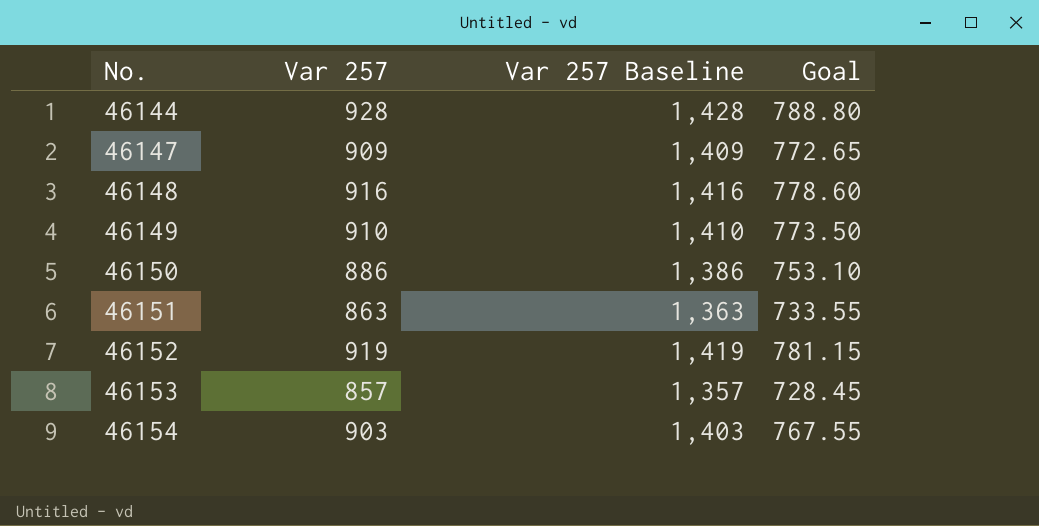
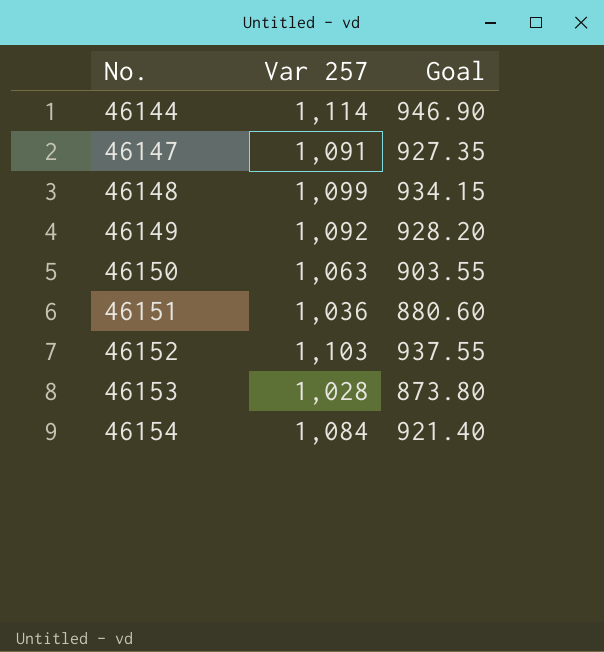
column Var 257 Baseline | formula: [Var 257] + 500 -> none
46144 | Var 257: 928 -> 1,114
46144 | Goal: 788.80 -> 946.90
46147 | Var 257: 909 -> 1,091
46147 | Goal: 772.65 -> 927.35
46148 | Var 257: 916 -> 1,099
46148 | Goal: 778.60 -> 934.15
46149 | Var 257: 910 -> 1,092
46149 | Goal: 773.50 -> 928.20
46150 | Var 257: 886 -> 1,063
46150 | Goal: 753.10 -> 903.55
46151 | Var 257: 863 -> 1,036
46151 | Goal: 733.55 -> 880.60
46152 | Var 257: 919 -> 1,103
46152 | Goal: 781.15 -> 937.55
46153 | Var 257: 857 -> 1,028
46153 | Goal: 728.45 -> 873.80
46154 | Var 257: 903 -> 1,084
46154 | Goal: 767.55 -> 921.40

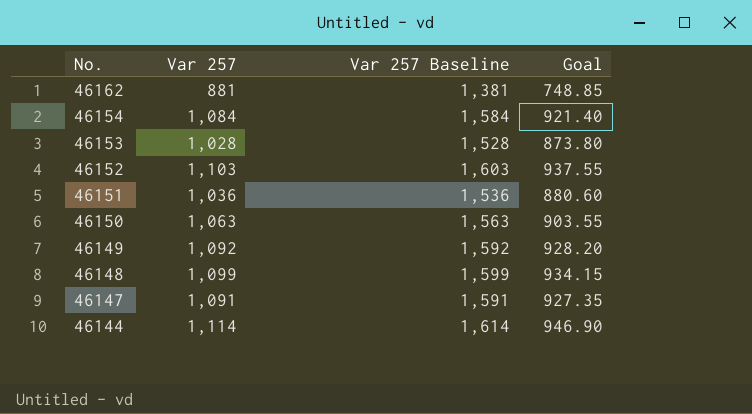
row order: No. ascending -> No. descending
column Var 257 Baseline | formula: none -> [Var 257] + 500
row 46162: none -> 881 | 1,381 | 748.85

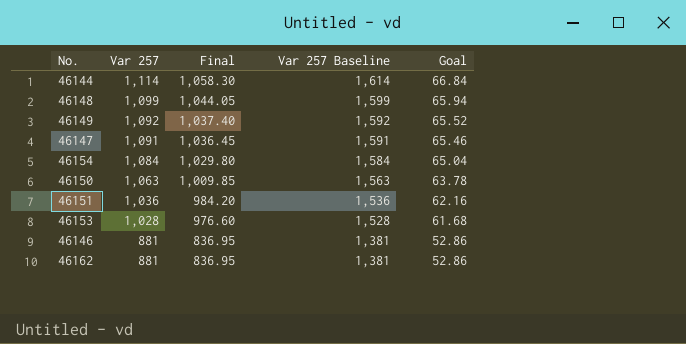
row order: No. descending -> Var 257 descending
column Final | formula: none -> [Var 257] * 0.95
column Goal | formula: [Var 257] * 0.85 -> [Var 257] * 0.06
row 46152: 1,103 | 1,603 | 937.55 -> none
row 46146: none -> 881 | 836.95 | 1,381 | 52.86

